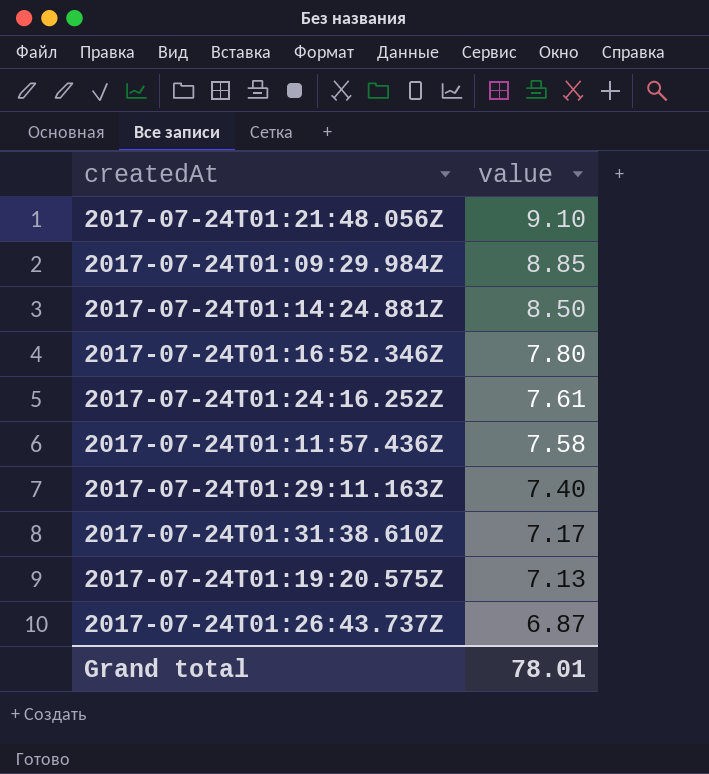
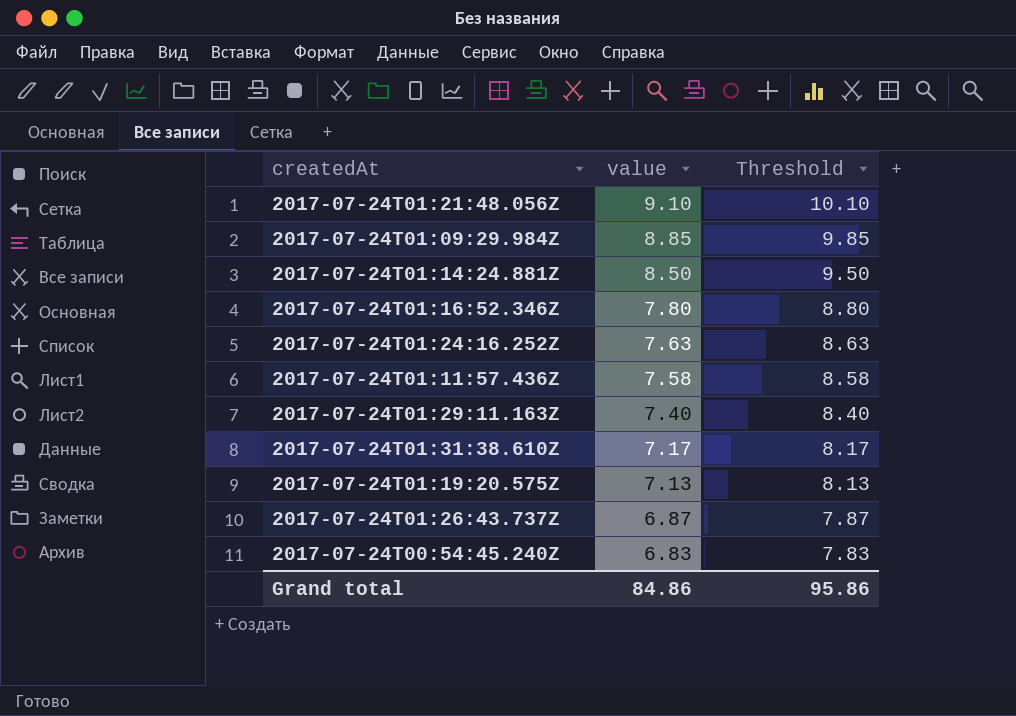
column Threshold | formula: none -> [value] + 1
2017-07-24T01:24:16.252Z | value: 7.61 -> 7.63
row 2017-07-24T00:54:45.240Z: none -> 6.83 | 7.83
Grand total | value: 78.01 -> 84.86

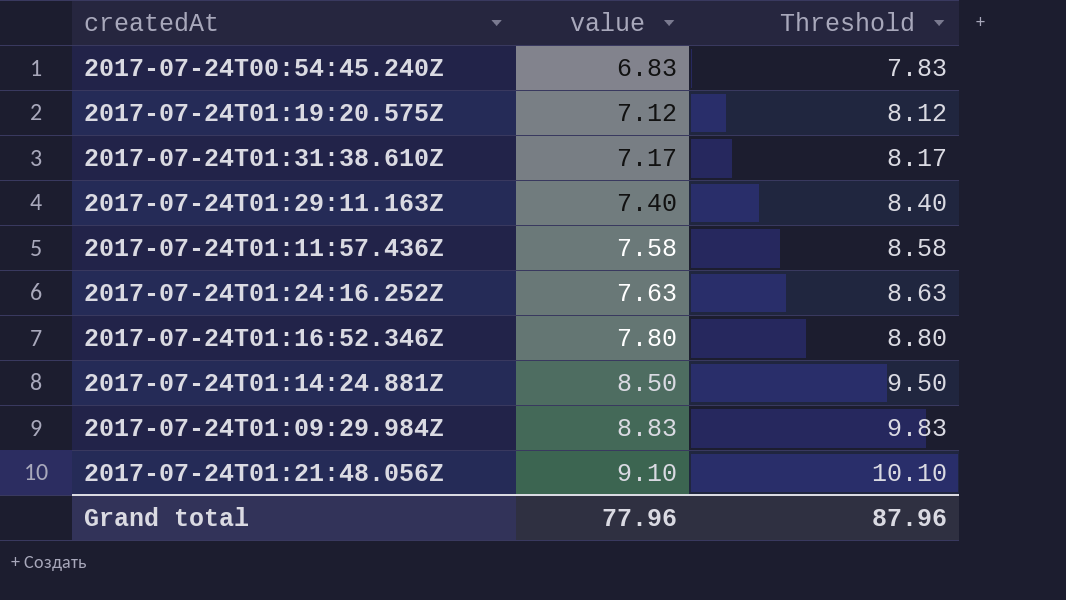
row order: value descending -> value ascending
row 2017-07-24T01:26:43.737Z: 6.87 | 7.87 -> none
2017-07-24T01:19:20.575Z | value: 7.13 -> 7.12
2017-07-24T01:19:20.575Z | Threshold: 8.13 -> 8.12
2017-07-24T01:09:29.984Z | value: 8.85 -> 8.83
2017-07-24T01:09:29.984Z | Threshold: 9.85 -> 9.83
Grand total | value: 84.86 -> 77.96
Grand total | Threshold: 95.86 -> 87.96

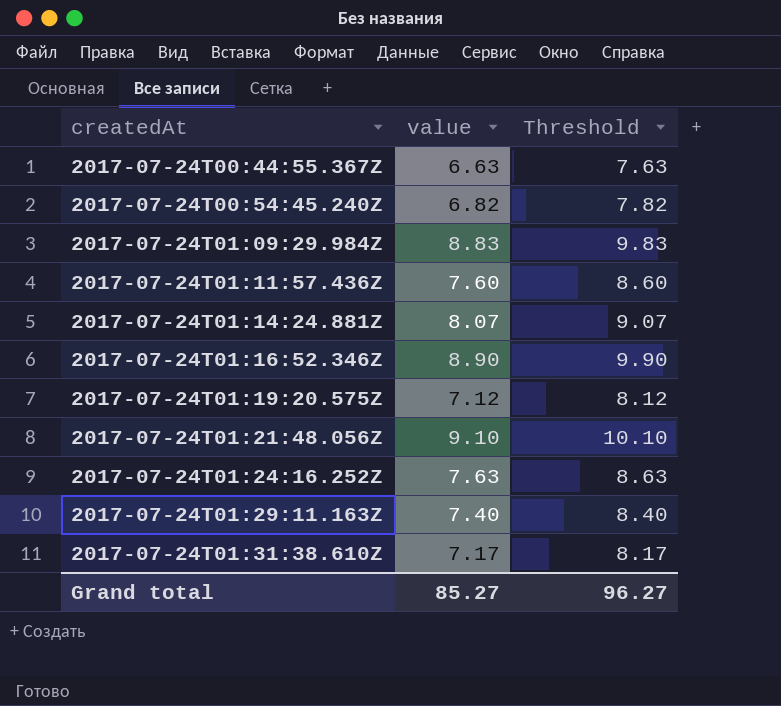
row order: value ascending -> createdAt ascending
row 2017-07-24T00:44:55.367Z: none -> 6.63 | 7.63
2017-07-24T00:54:45.240Z | value: 6.83 -> 6.82
2017-07-24T00:54:45.240Z | Threshold: 7.83 -> 7.82
2017-07-24T01:11:57.436Z | value: 7.58 -> 7.60
2017-07-24T01:11:57.436Z | Threshold: 8.58 -> 8.60
2017-07-24T01:14:24.881Z | value: 8.50 -> 8.07
2017-07-24T01:14:24.881Z | Threshold: 9.50 -> 9.07
2017-07-24T01:16:52.346Z | value: 7.80 -> 8.90
2017-07-24T01:16:52.346Z | Threshold: 8.80 -> 9.90
Grand total | value: 77.96 -> 85.27
Grand total | Threshold: 87.96 -> 96.27

